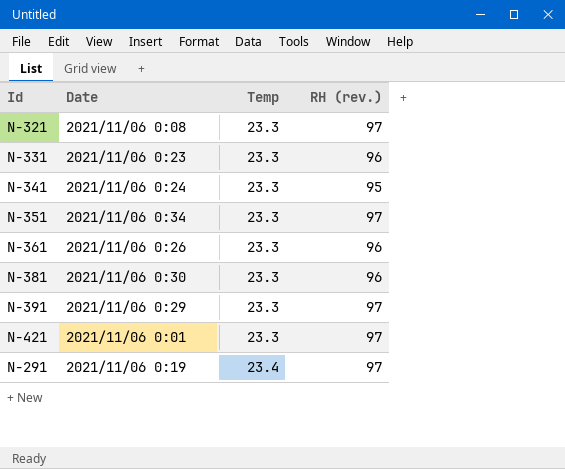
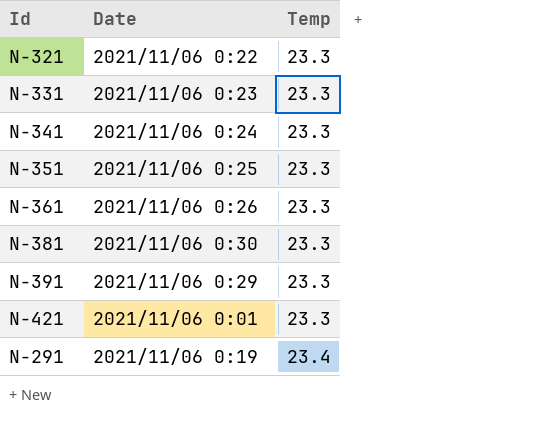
column RH (rev.) | position: 4 -> none
N-321 | Date: 2021/11/06 0:08 -> 2021/11/06 0:22
N-351 | Date: 2021/11/06 0:34 -> 2021/11/06 0:25

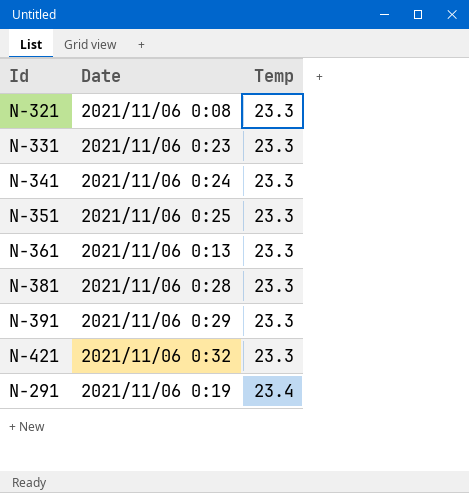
N-321 | Date: 2021/11/06 0:22 -> 2021/11/06 0:08
N-361 | Date: 2021/11/06 0:26 -> 2021/11/06 0:13
N-381 | Date: 2021/11/06 0:30 -> 2021/11/06 0:28
N-421 | Date: 2021/11/06 0:01 -> 2021/11/06 0:32

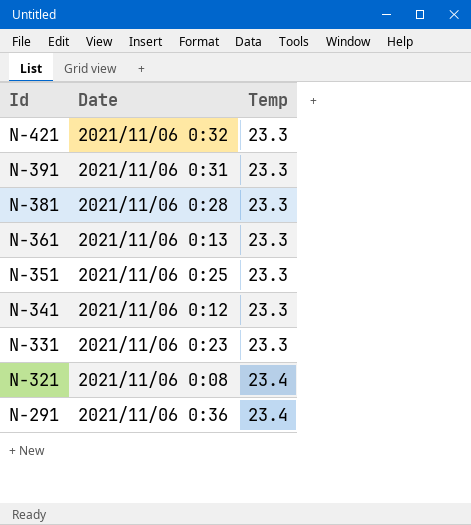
row order: Temp ascending -> Id descending
N-391 | Date: 2021/11/06 0:29 -> 2021/11/06 0:31
N-341 | Date: 2021/11/06 0:24 -> 2021/11/06 0:12
N-321 | Temp: 23.3 -> 23.4
N-291 | Date: 2021/11/06 0:19 -> 2021/11/06 0:36

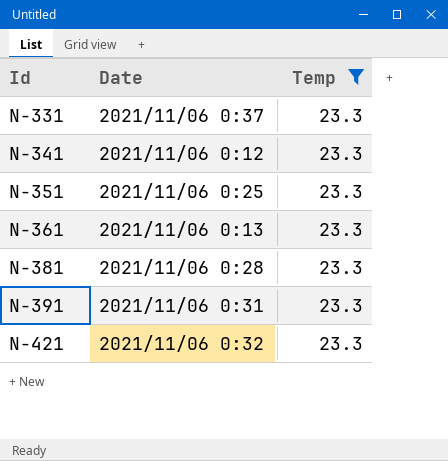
filter: none -> Temp = 23.3
row order: Id descending -> Id ascending
N-331 | Date: 2021/11/06 0:23 -> 2021/11/06 0:37

